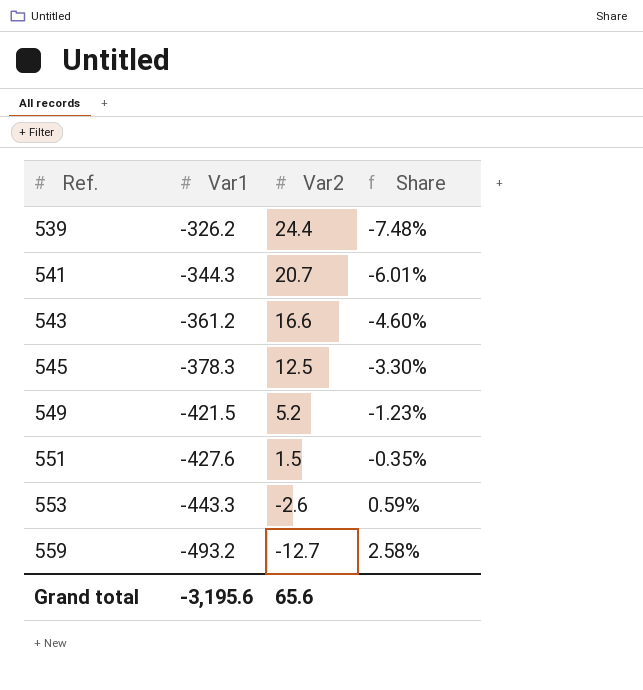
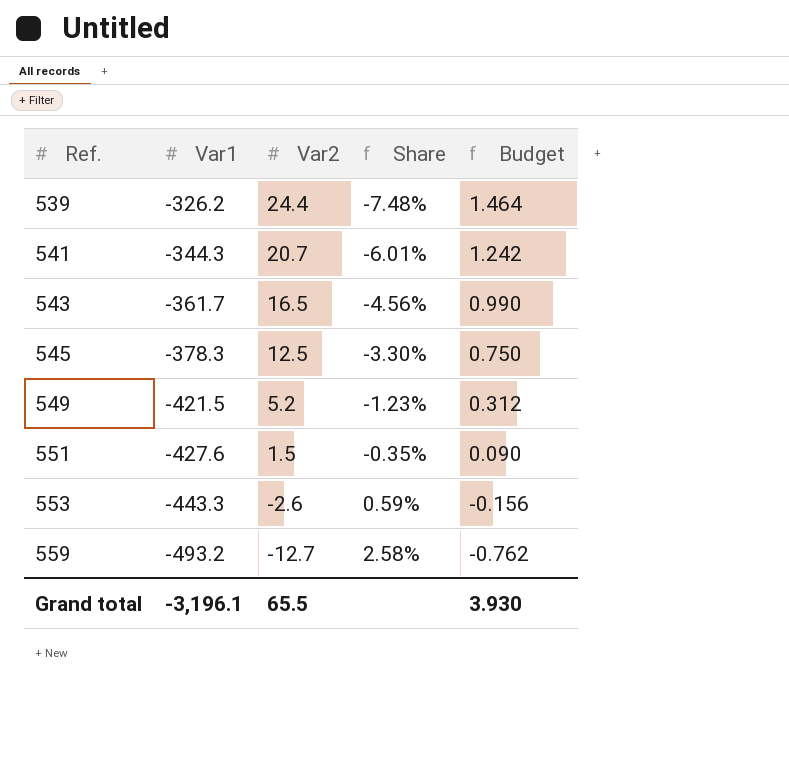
column Budget | formula: none -> [Var2] * 0.06
543 | Var1: -361.2 -> -361.7
543 | Var2: 16.6 -> 16.5
543 | Share: -4.60% -> -4.56%
Grand total | Var1: -3,195.6 -> -3,196.1
Grand total | Var2: 65.6 -> 65.5

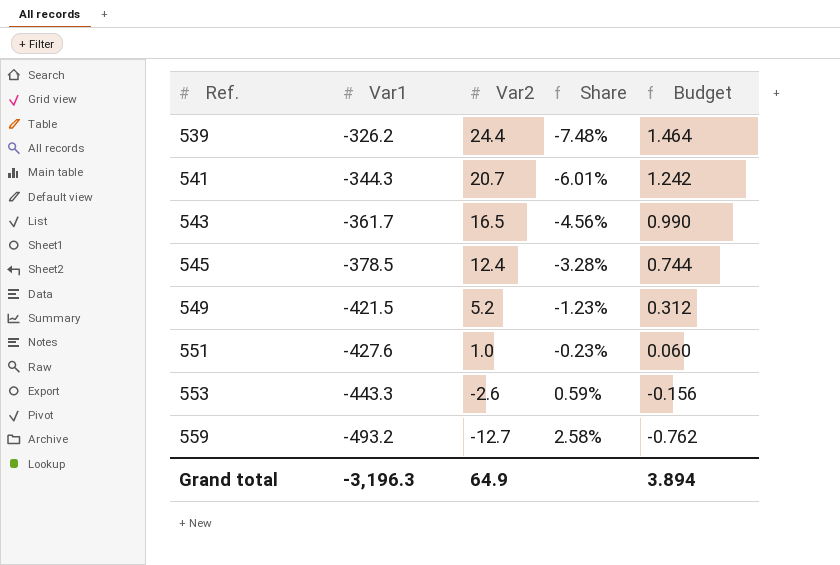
545 | Var1: -378.3 -> -378.5
545 | Var2: 12.5 -> 12.4
545 | Share: -3.30% -> -3.28%
545 | Budget: 0.750 -> 0.744
551 | Var2: 1.5 -> 1.0
551 | Share: -0.35% -> -0.23%
551 | Budget: 0.090 -> 0.060
Grand total | Var1: -3,196.1 -> -3,196.3
Grand total | Var2: 65.5 -> 64.9
Grand total | Budget: 3.930 -> 3.894

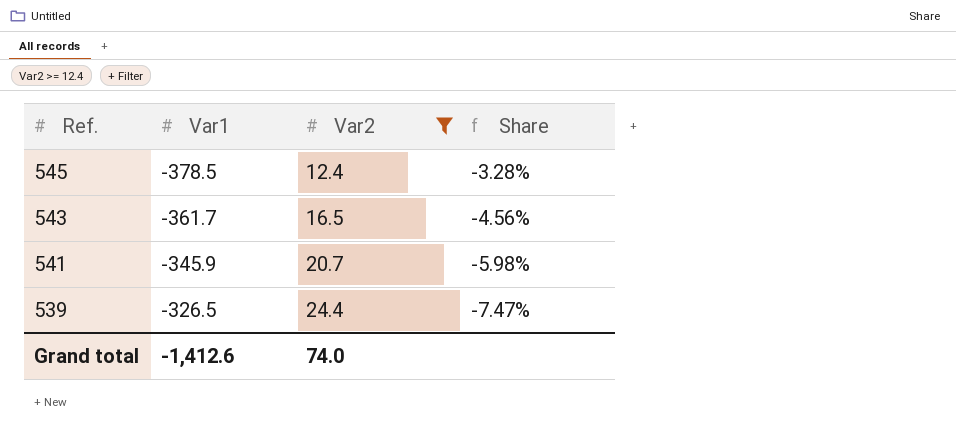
filter: none -> Var2 >= 12.4
row order: Ref. ascending -> Ref. descending
column Budget | formula: [Var2] * 0.06 -> none
541 | Var1: -344.3 -> -345.9
541 | Share: -6.01% -> -5.98%
539 | Var1: -326.2 -> -326.5
539 | Share: -7.48% -> -7.47%
Grand total | Var1: -3,196.3 -> -1,412.6
Grand total | Var2: 64.9 -> 74.0

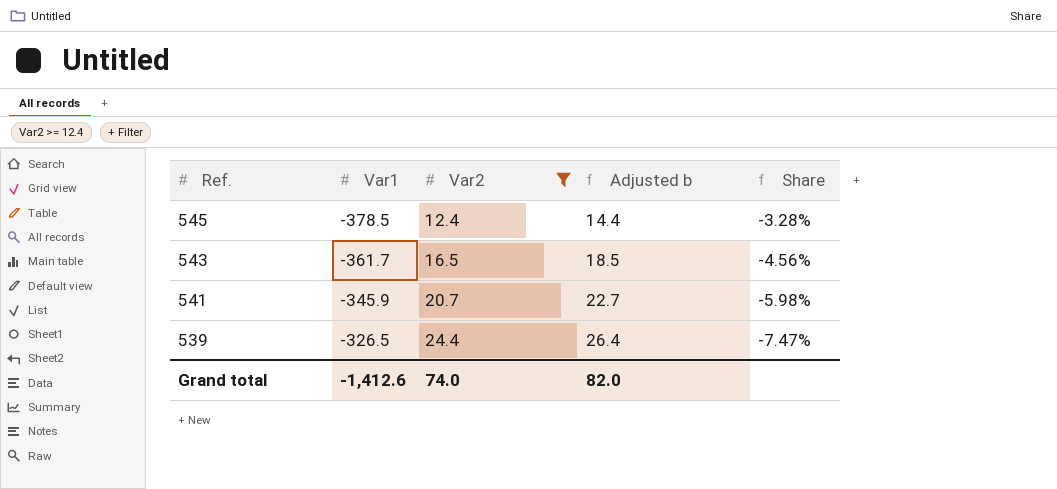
column Adjusted b | formula: none -> [Var2] + 2

